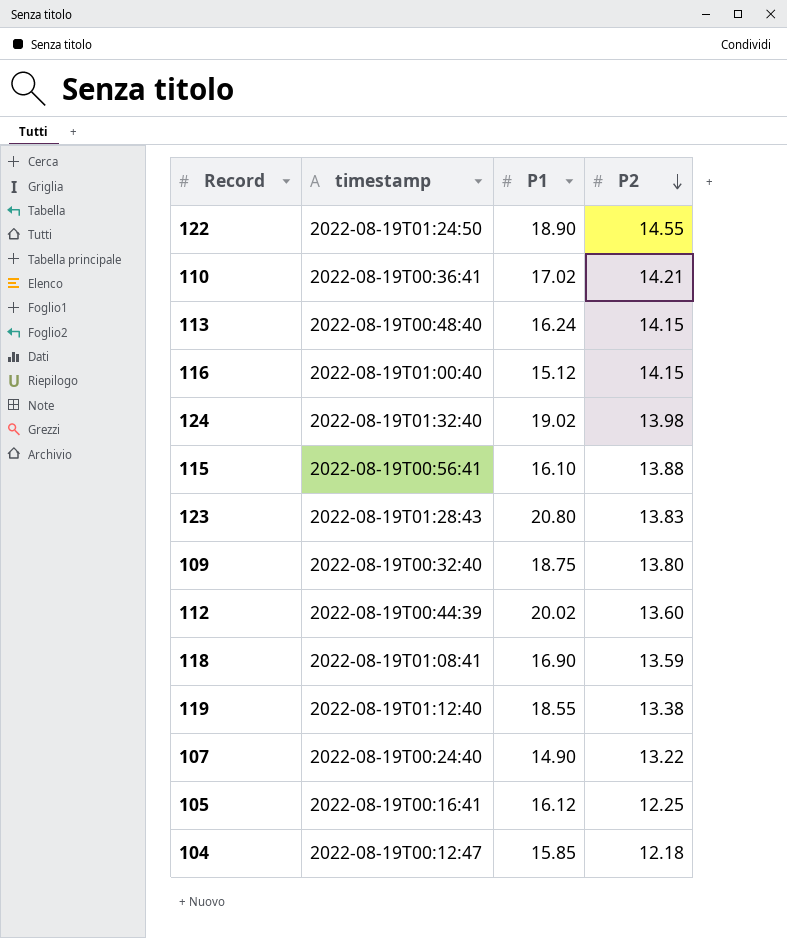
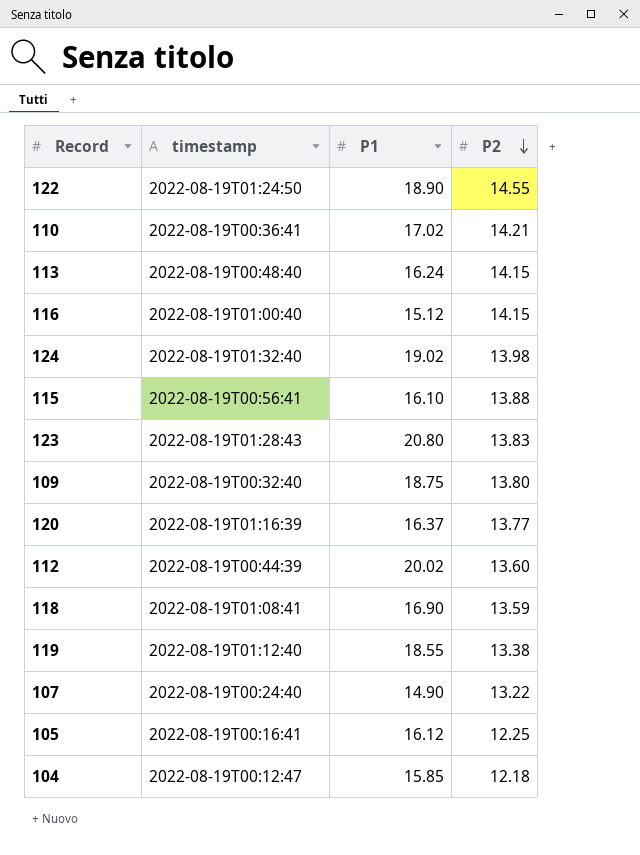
row 120: none -> 2022-08-19T01:16:39 | 16.37 | 13.77

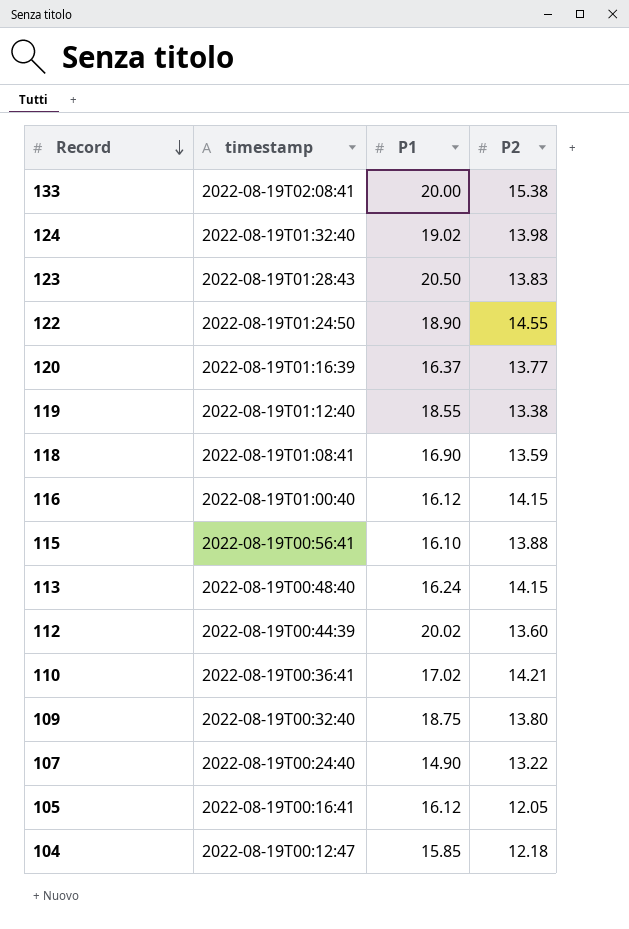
row order: P2 descending -> Record descending
row 133: none -> 2022-08-19T02:08:41 | 20.00 | 15.38
123 | P1: 20.80 -> 20.50
116 | P1: 15.12 -> 16.12
105 | P2: 12.25 -> 12.05

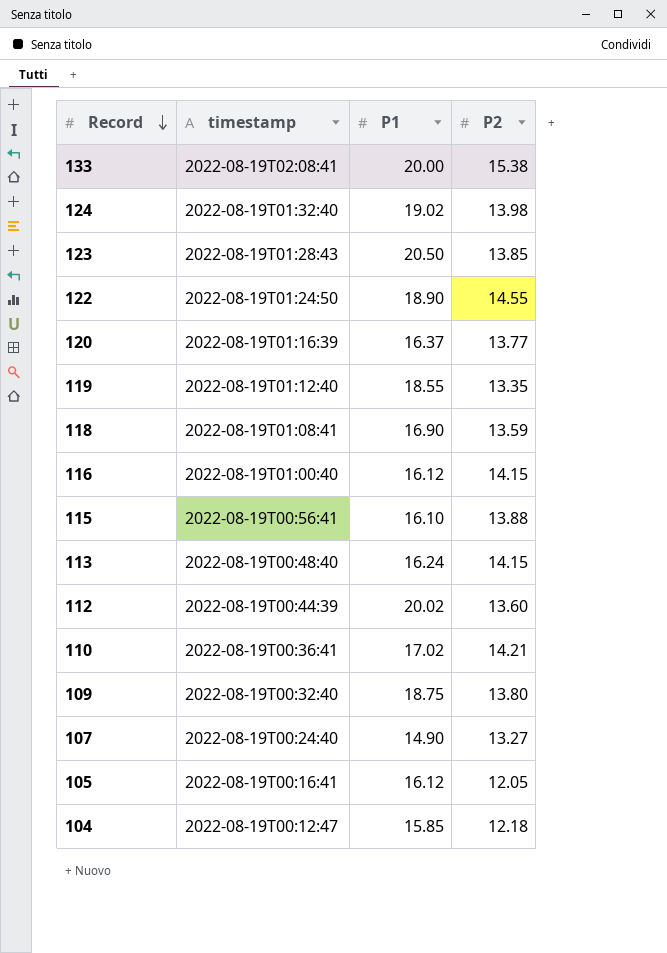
123 | P2: 13.83 -> 13.85
119 | P2: 13.38 -> 13.35
107 | P2: 13.22 -> 13.27

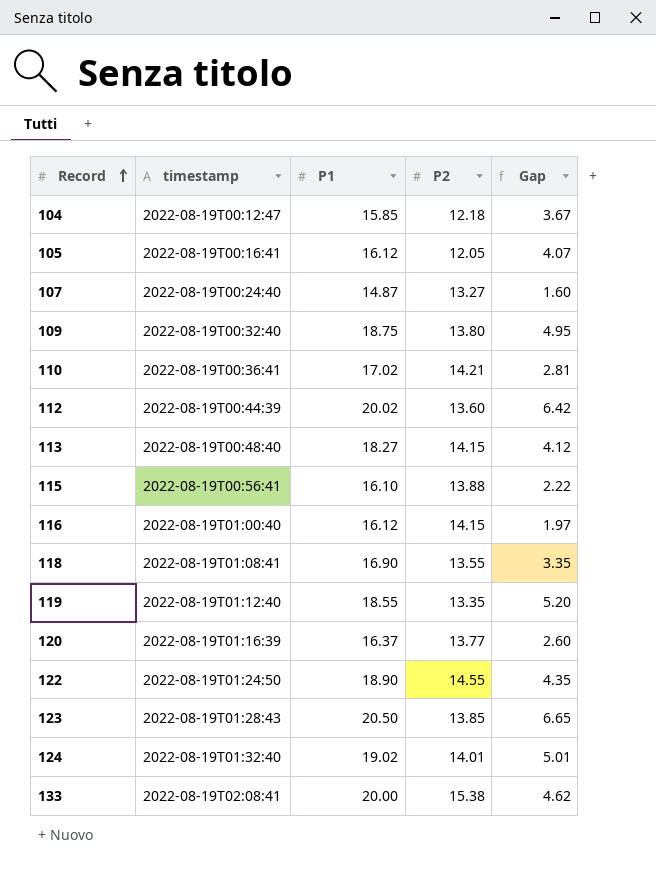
row order: Record descending -> Record ascending
column Gap | formula: none -> [P1] - [P2]
107 | P1: 14.90 -> 14.87
113 | P1: 16.24 -> 18.27
118 | P2: 13.59 -> 13.55
124 | P2: 13.98 -> 14.01

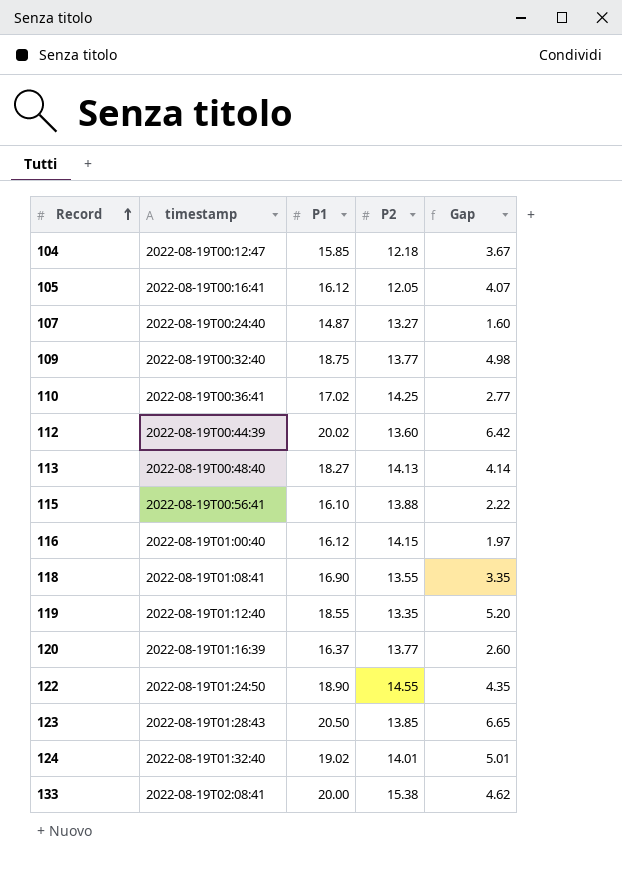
109 | P2: 13.80 -> 13.77
109 | Gap: 4.95 -> 4.98
110 | P2: 14.21 -> 14.25
110 | Gap: 2.81 -> 2.77
113 | P2: 14.15 -> 14.13
113 | Gap: 4.12 -> 4.14

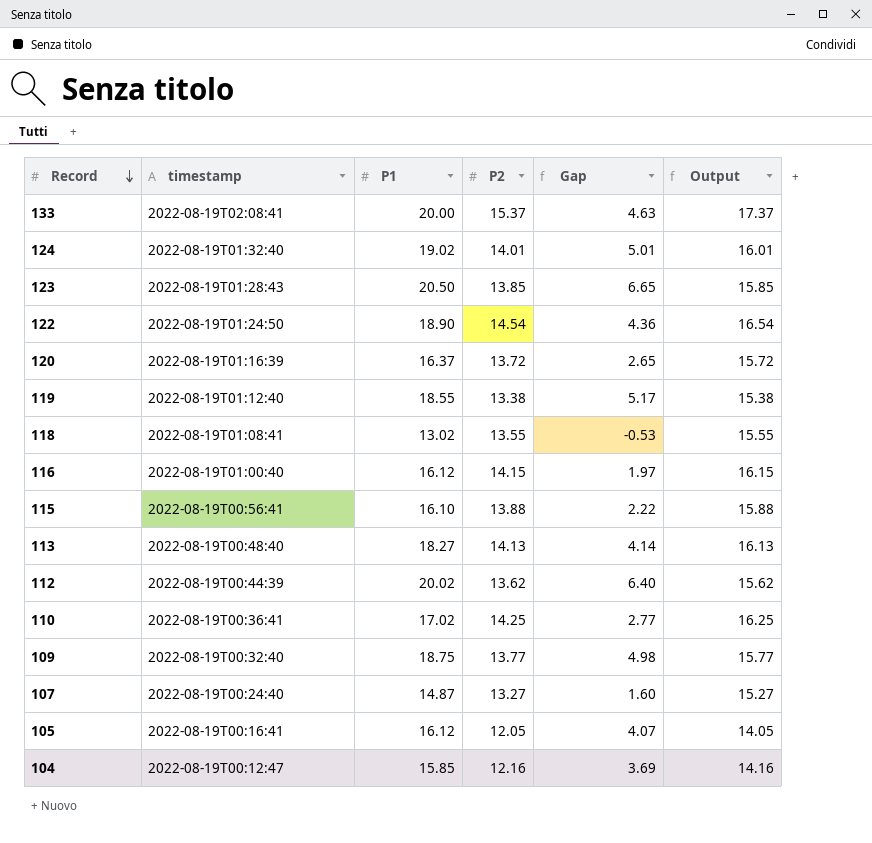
row order: Record ascending -> Record descending
column Output | formula: none -> [P2] + 2
133 | P2: 15.38 -> 15.37
133 | Gap: 4.62 -> 4.63
122 | P2: 14.55 -> 14.54
122 | Gap: 4.35 -> 4.36
120 | P2: 13.77 -> 13.72
120 | Gap: 2.60 -> 2.65
119 | P2: 13.35 -> 13.38
119 | Gap: 5.20 -> 5.17
118 | P1: 16.90 -> 13.02
118 | Gap: 3.35 -> -0.53
112 | P2: 13.60 -> 13.62
112 | Gap: 6.42 -> 6.40
104 | P2: 12.18 -> 12.16
104 | Gap: 3.67 -> 3.69

